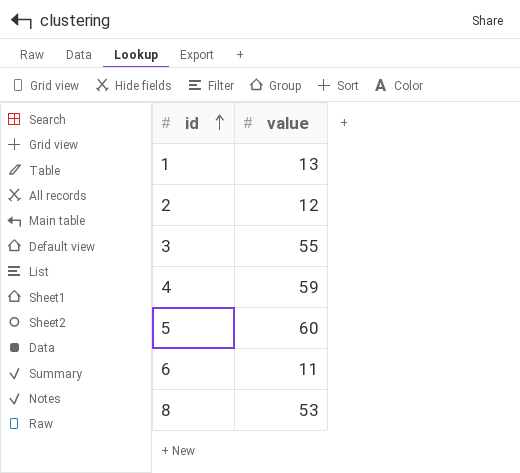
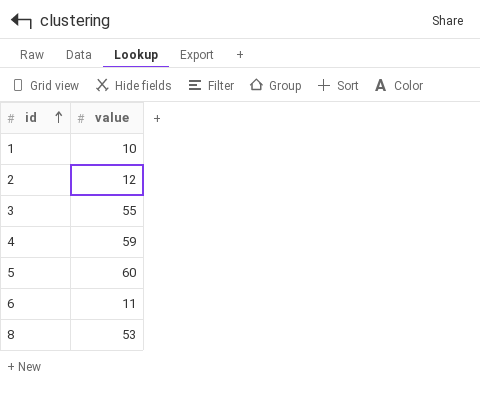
1 | value: 13 -> 10

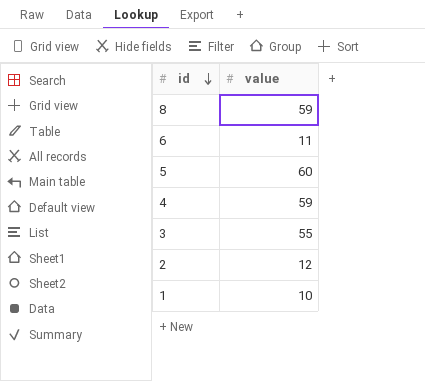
row order: id ascending -> id descending
8 | value: 53 -> 59

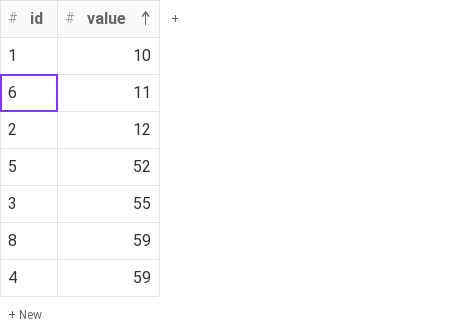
row order: id descending -> value ascending
5 | value: 60 -> 52

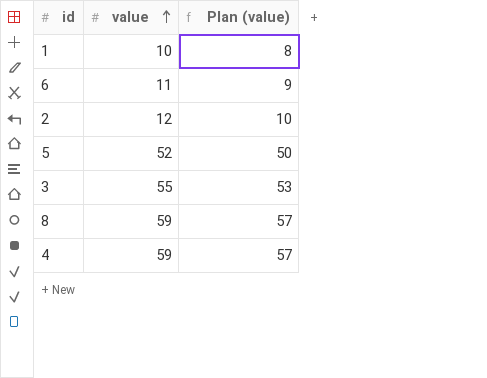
column Plan (value) | formula: none -> [value] - 2

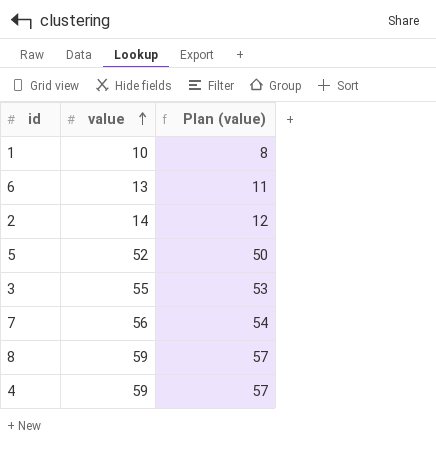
6 | value: 11 -> 13
6 | Plan (value): 9 -> 11
2 | value: 12 -> 14
2 | Plan (value): 10 -> 12
row 7: none -> 56 | 54

